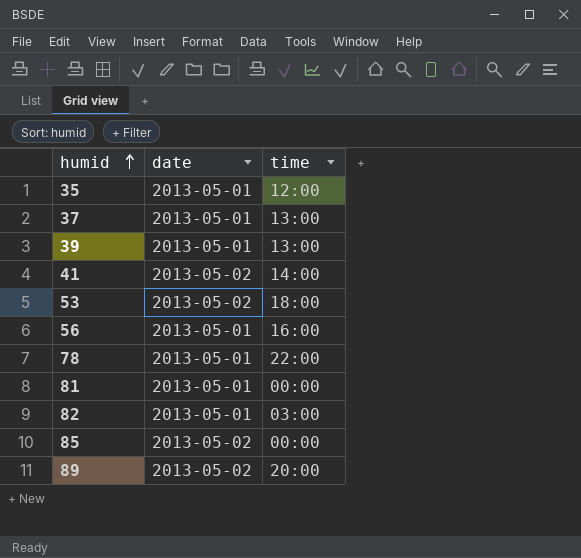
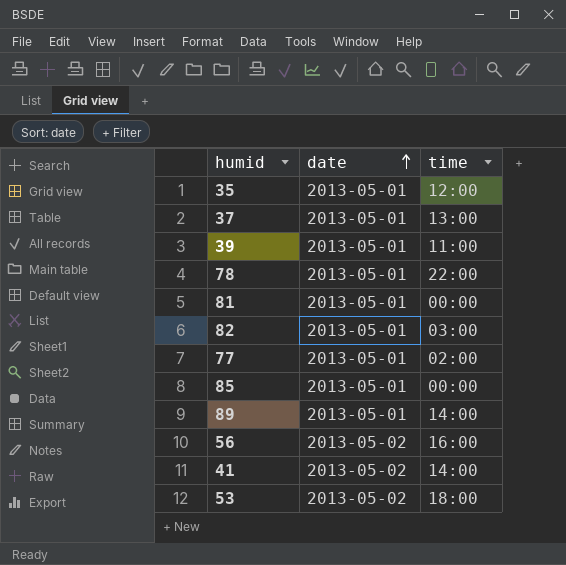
row order: humid ascending -> date ascending
39 | time: 13:00 -> 11:00
row 77: none -> 2013-05-01 | 02:00
85 | date: 2013-05-02 -> 2013-05-01
89 | date: 2013-05-02 -> 2013-05-01
89 | time: 20:00 -> 14:00
56 | date: 2013-05-01 -> 2013-05-02

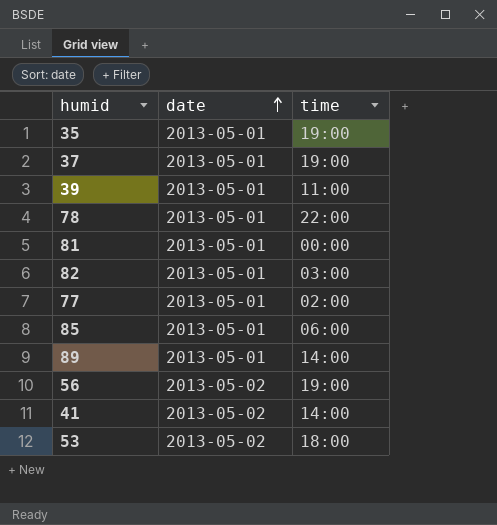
35 | time: 12:00 -> 19:00
37 | time: 13:00 -> 19:00
85 | time: 00:00 -> 06:00
56 | time: 16:00 -> 19:00

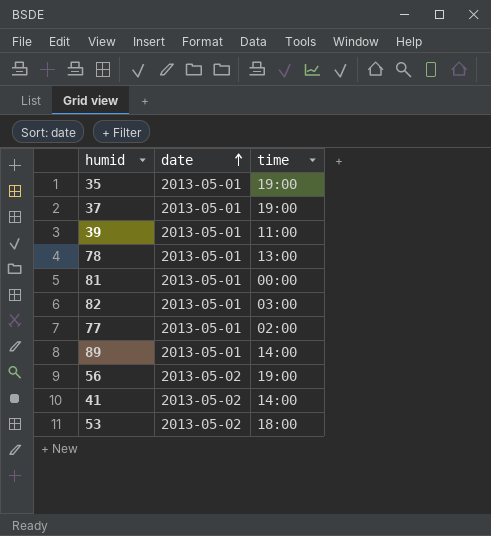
row 85: 2013-05-01 | 06:00 -> none
78 | time: 22:00 -> 13:00

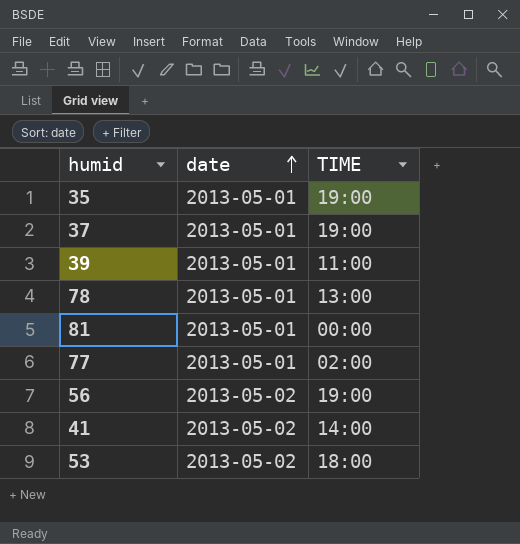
column name: time -> TIME
row 82: 2013-05-01 | 03:00 -> none
row 89: 2013-05-01 | 14:00 -> none

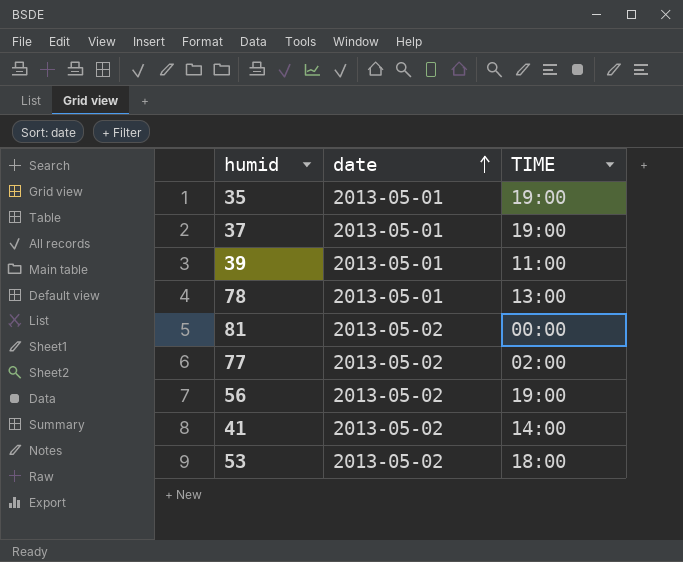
81 | date: 2013-05-01 -> 2013-05-02
77 | date: 2013-05-01 -> 2013-05-02

